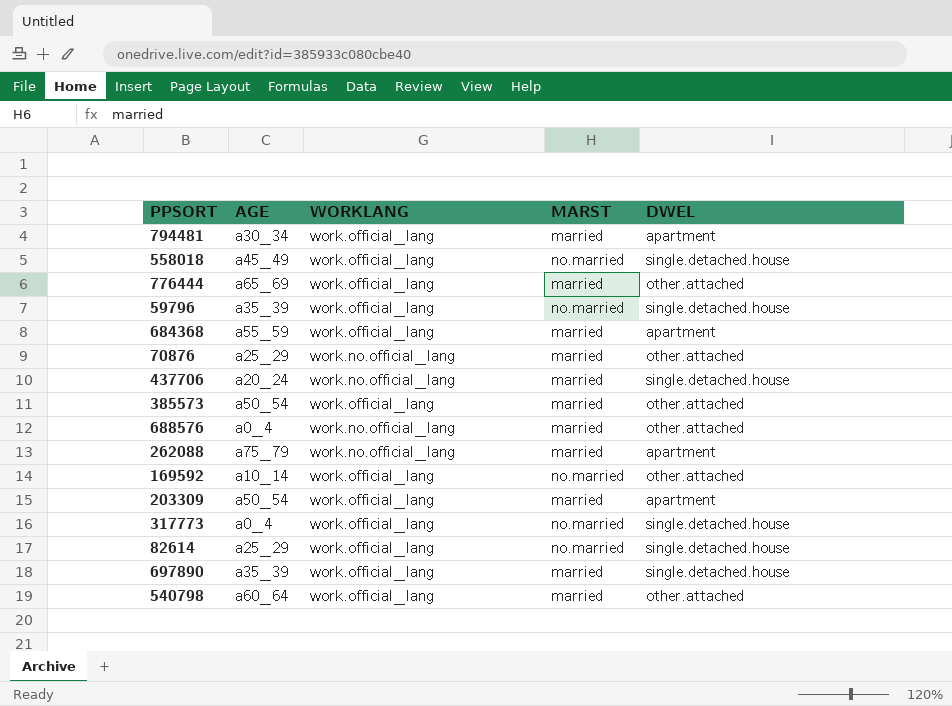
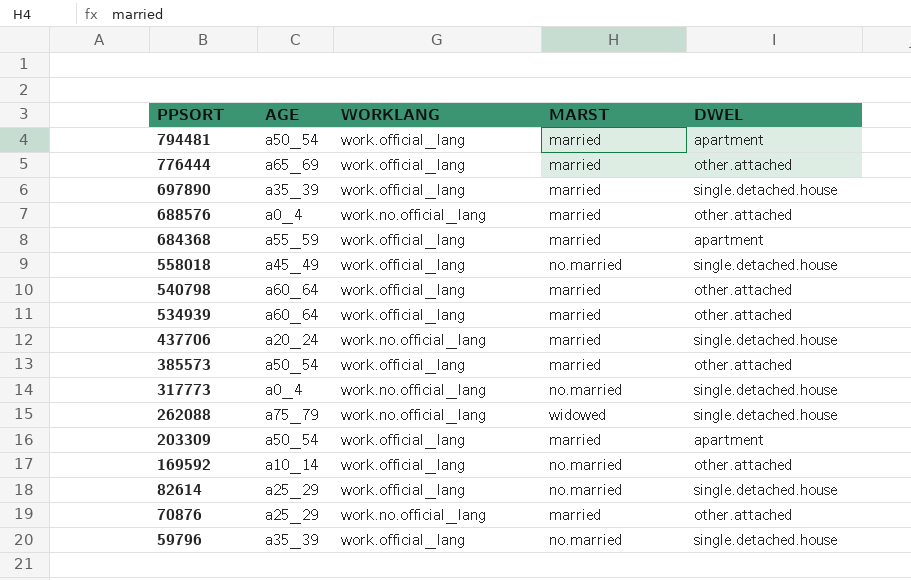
row order: none -> PPSORT descending
794481 | AGE: a30_34 -> a50_54
row 534939: none -> a60_64 | work.official_lang | married | other.attached
317773 | WORKLANG: work.official_lang -> work.no.official_lang
262088 | MARST: married -> widowed
262088 | DWEL: apartment -> single.detached.house

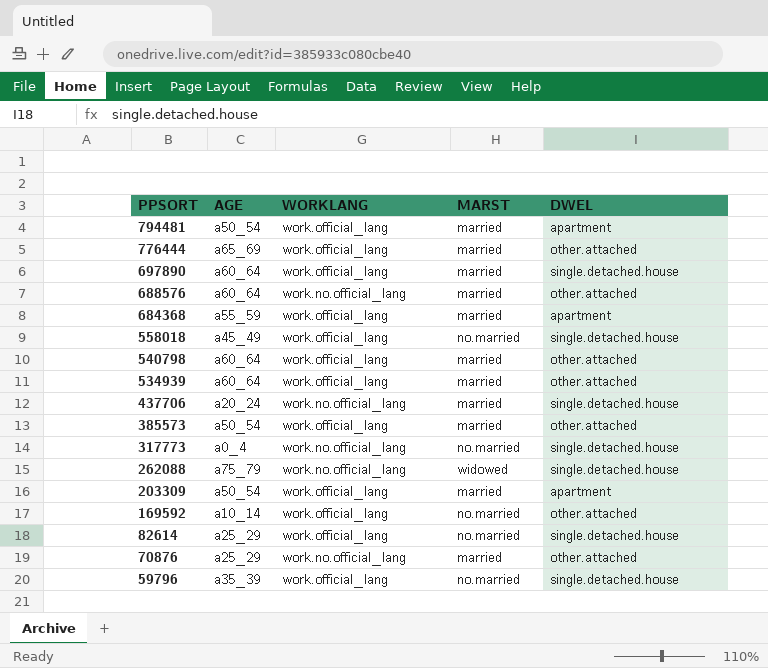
697890 | AGE: a35_39 -> a60_64
688576 | AGE: a0_4 -> a60_64

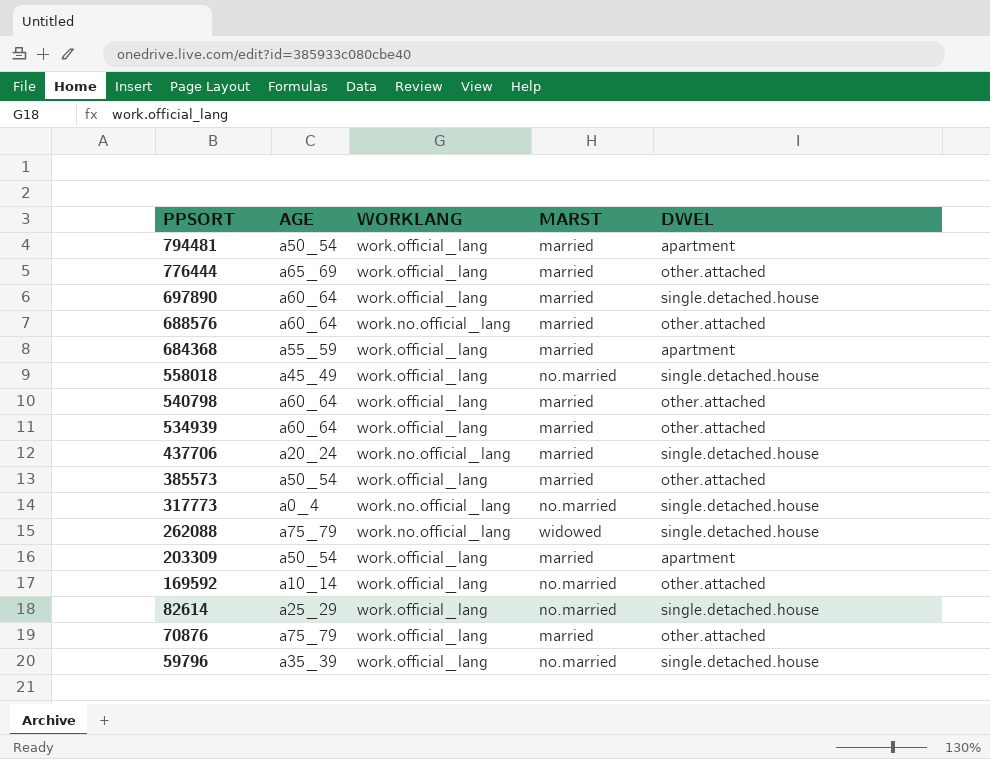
70876 | AGE: a25_29 -> a75_79
70876 | WORKLANG: work.no.official_lang -> work.official_lang

